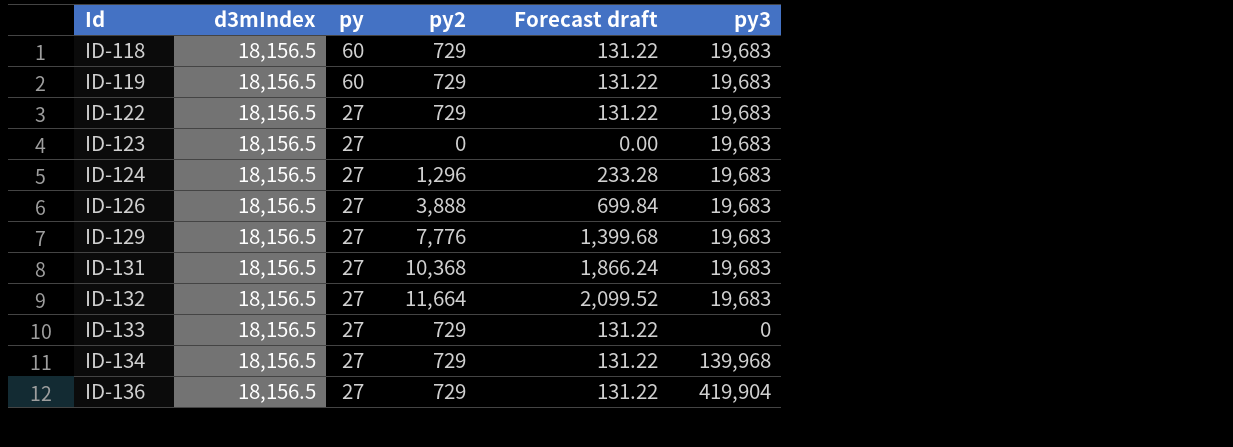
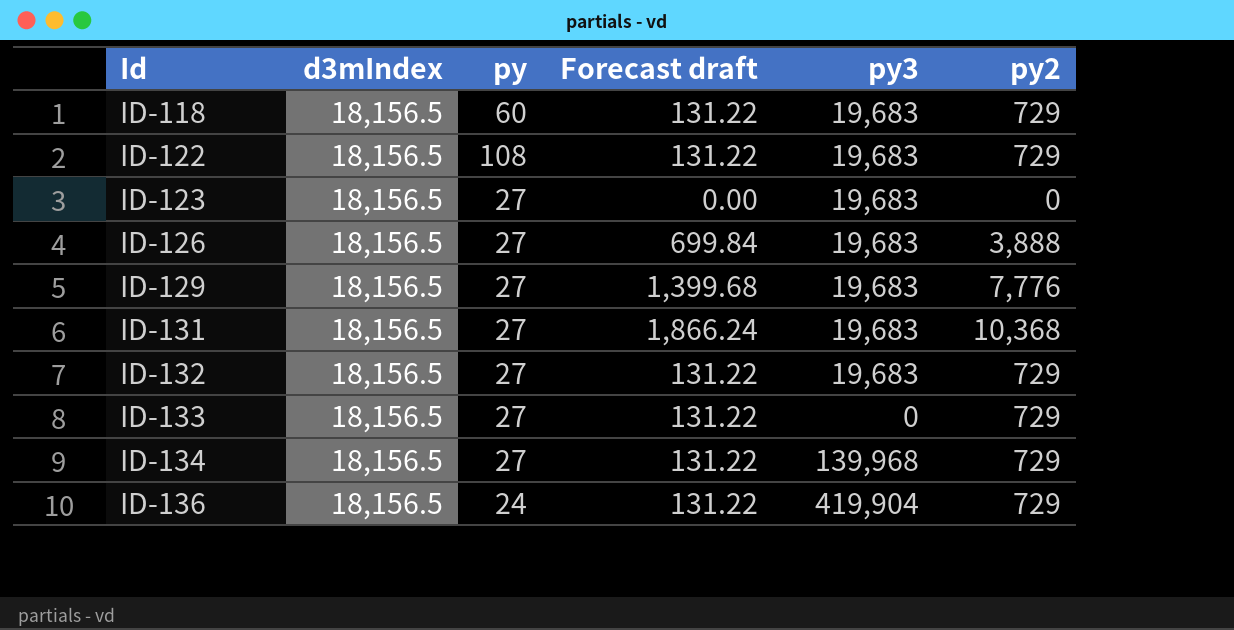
column py2 | position: 4 -> 6
row ID-119: 18,156.5 | 60 | 729 | 131.22 | 19,683 -> none
row ID-124: 18,156.5 | 27 | 1,296 | 233.28 | 19,683 -> none
ID-122 | py: 27 -> 108
ID-132 | Forecast draft: 2,099.52 -> 131.22
ID-132 | py2: 11,664 -> 729
ID-136 | py: 27 -> 24

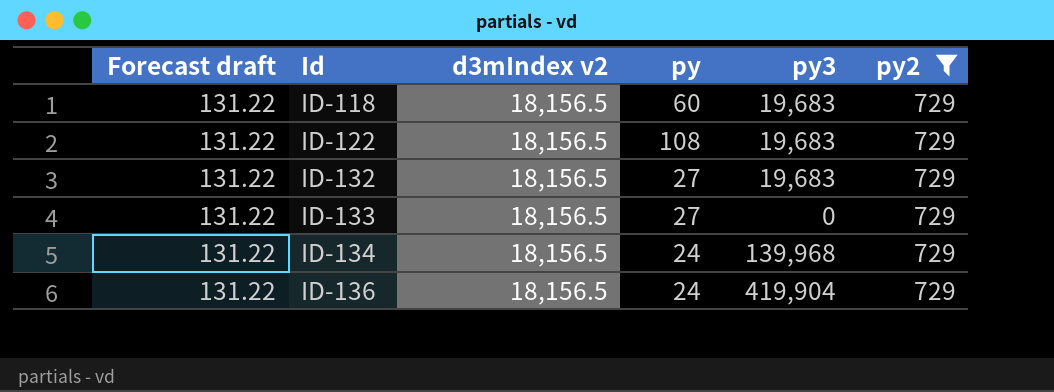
filter: none -> py2 = 729
column Forecast draft | position: 4 -> 1
column name: d3mIndex -> d3mIndex v2
ID-134 | py: 27 -> 24

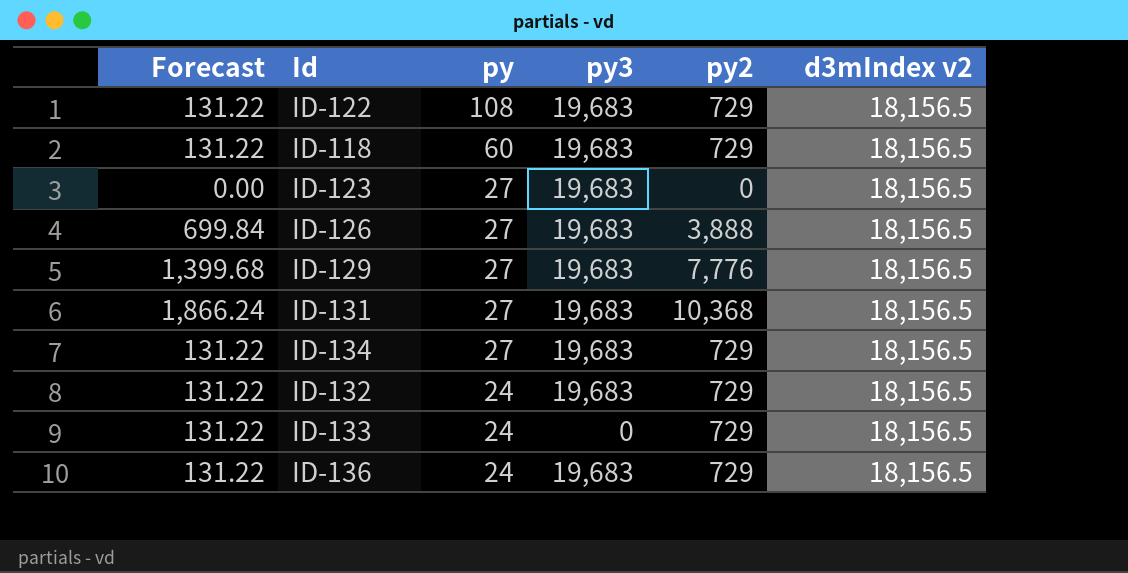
filter: py2 = 729 -> none
row order: Id ascending -> py descending
column name: Forecast draft -> Forecast
column d3mIndex v2 | position: 3 -> 6
ID-134 | py: 24 -> 27
ID-134 | py3: 139,968 -> 19,683
ID-132 | py: 27 -> 24
ID-133 | py: 27 -> 24
ID-136 | py3: 419,904 -> 19,683

